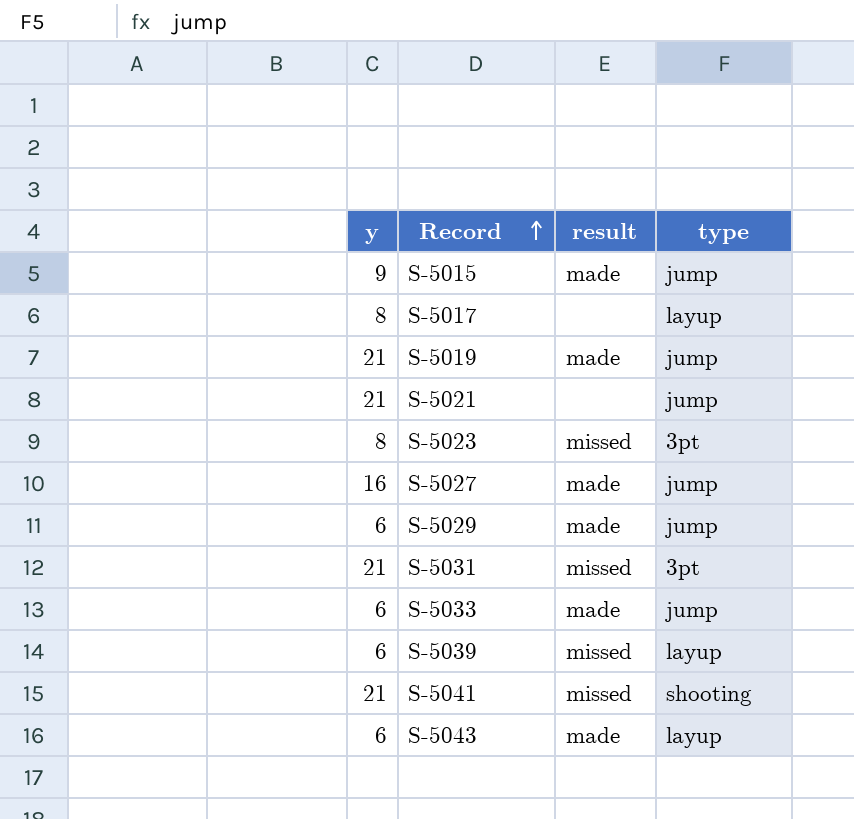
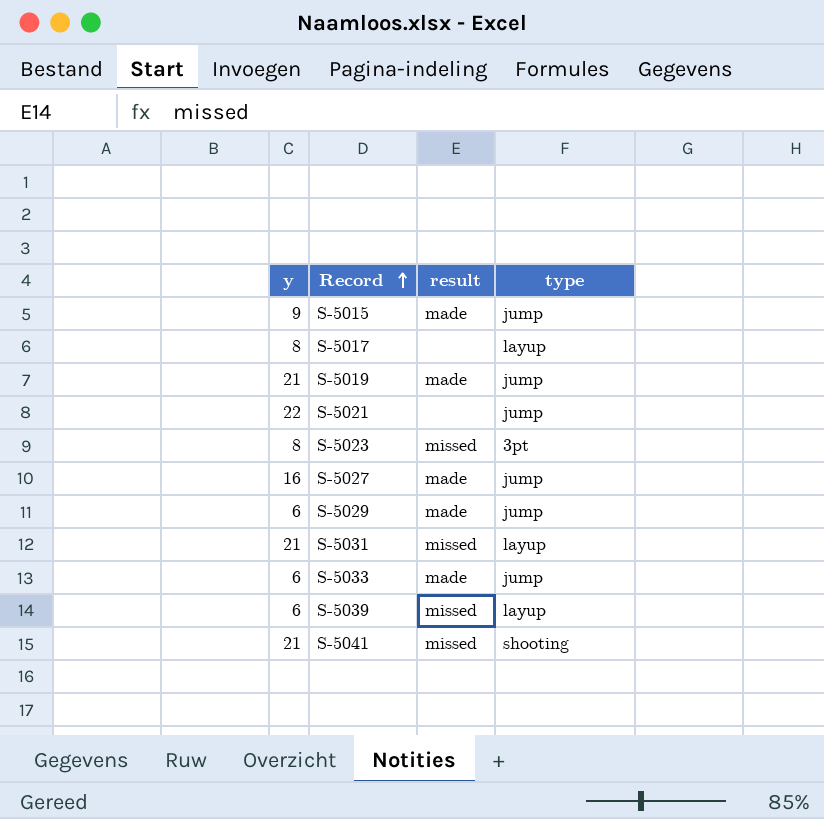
row S-5043: 6 | made | layup -> none
S-5021 | y: 21 -> 22
S-5031 | type: 3pt -> layup

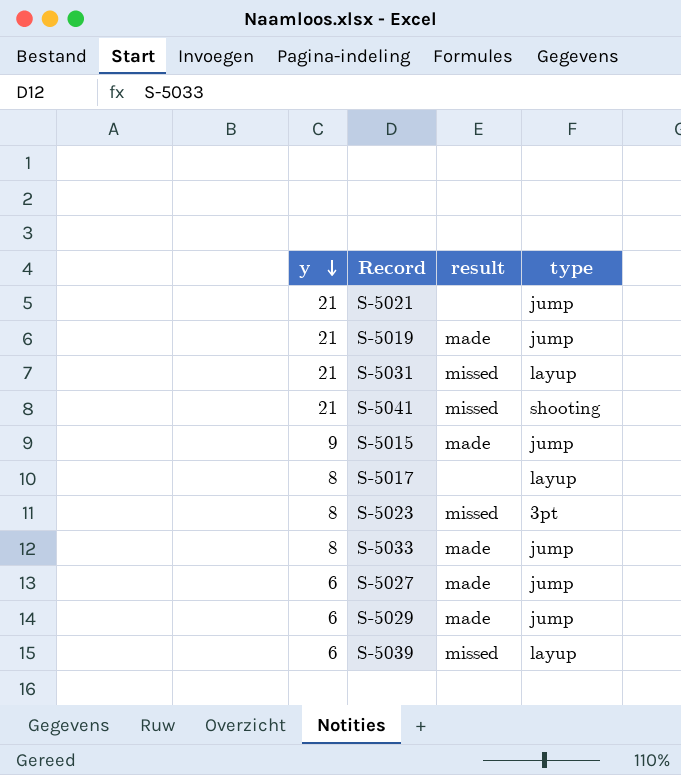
row order: Record ascending -> y descending
S-5021 | y: 22 -> 21
S-5033 | y: 6 -> 8
S-5027 | y: 16 -> 6

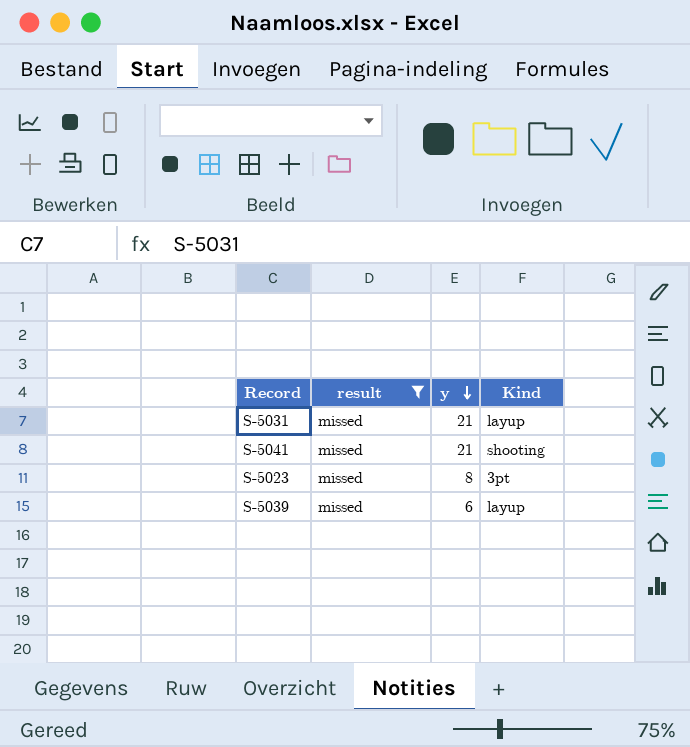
filter: none -> result = missed
column y | position: 1 -> 3
column name: type -> Kind

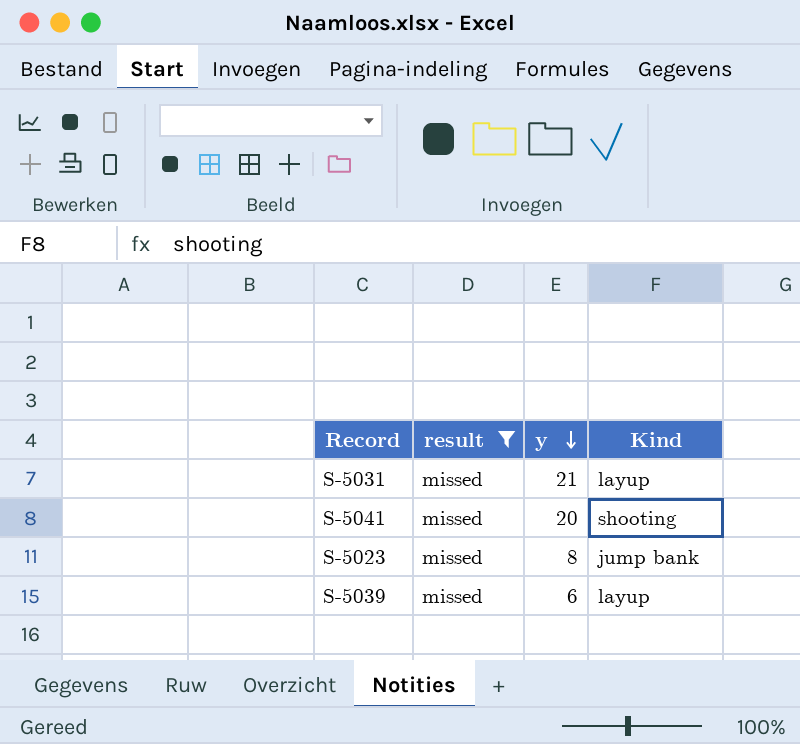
S-5041 | y: 21 -> 20
S-5023 | Kind: 3pt -> jump bank

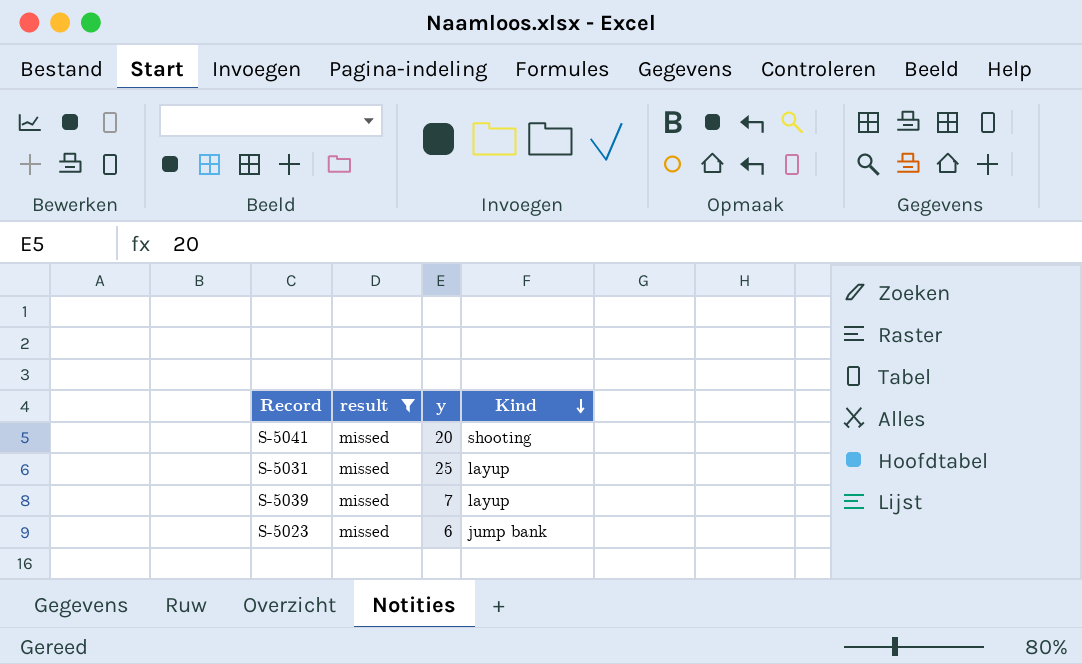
row order: y descending -> Kind descending
S-5031 | y: 21 -> 25
S-5039 | y: 6 -> 7
S-5023 | y: 8 -> 6

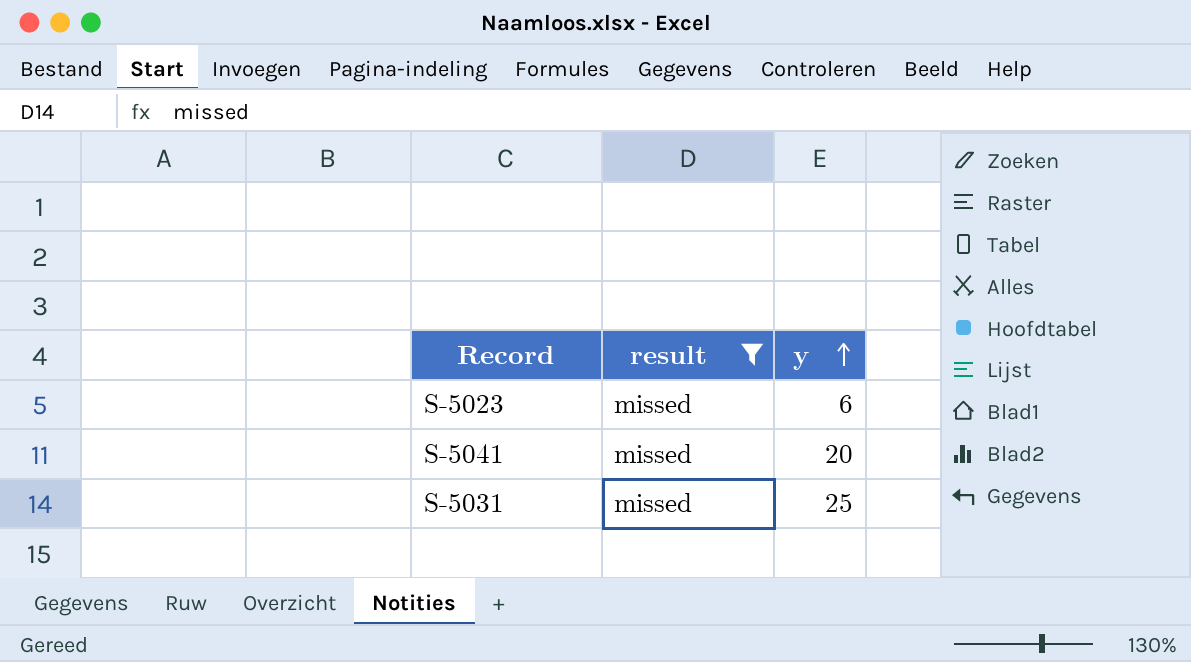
row order: Kind descending -> y ascending
column Kind | position: 4 -> none
row S-5039: missed | 7 | layup -> none

